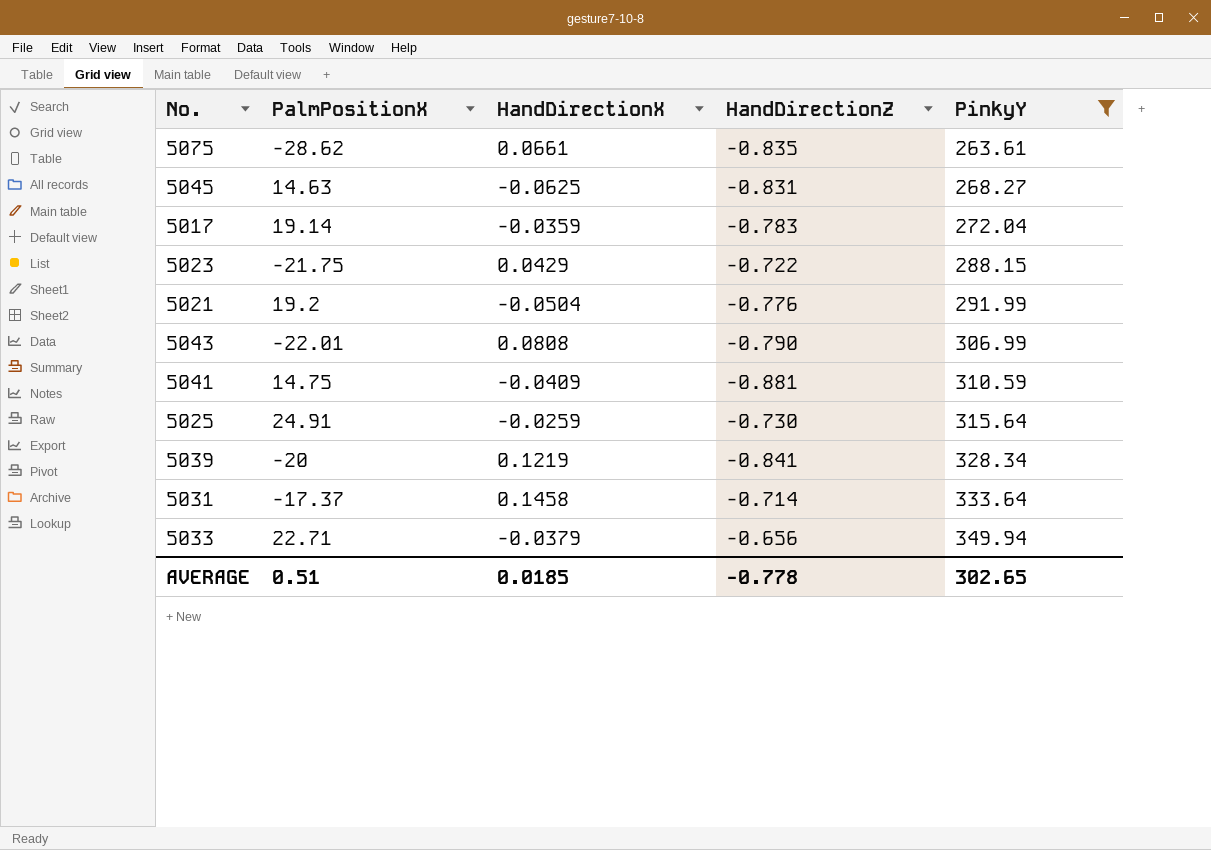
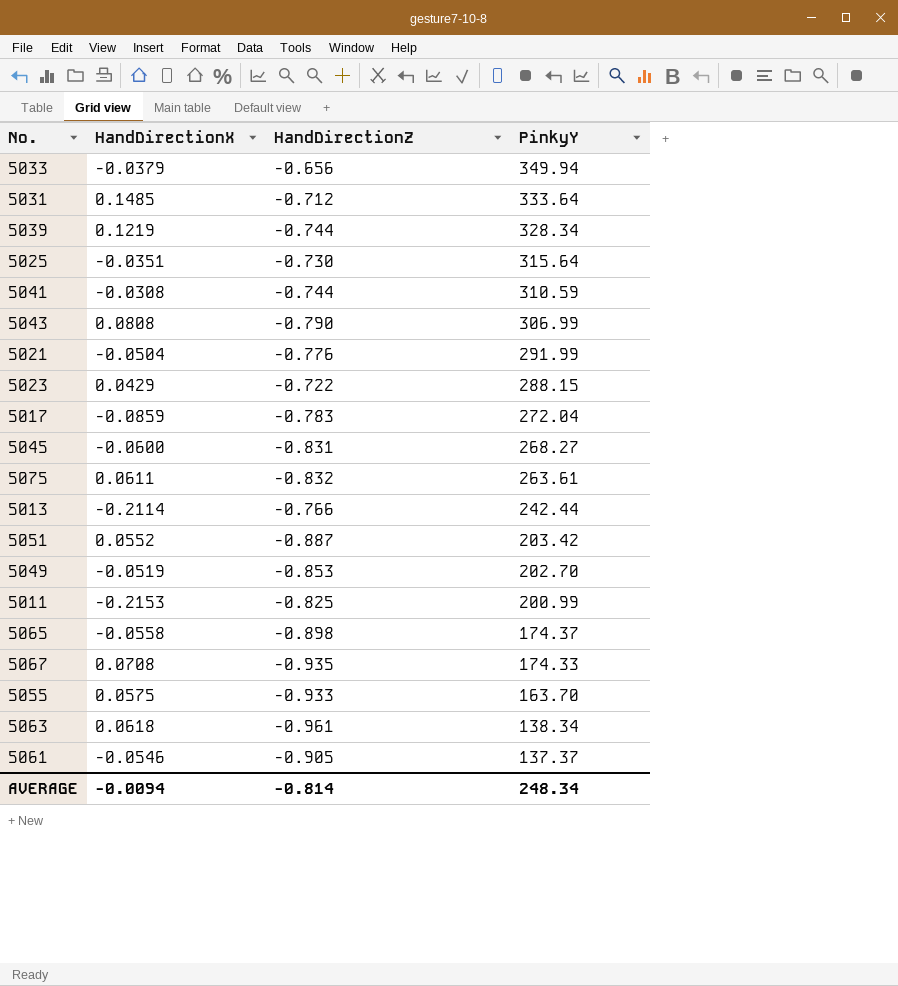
filter: PinkyY >= 263.61 -> none
row order: PinkyY ascending -> PinkyY descending
column PalmPositionX | position: 2 -> none
5031 | HandDirectionX: 0.1458 -> 0.1485
5031 | HandDirectionZ: -0.714 -> -0.712
5039 | HandDirectionZ: -0.841 -> -0.744
5025 | HandDirectionX: -0.0259 -> -0.0351
5041 | HandDirectionX: -0.0409 -> -0.0308
5041 | HandDirectionZ: -0.881 -> -0.744
5017 | HandDirectionX: -0.0359 -> -0.0859
5045 | HandDirectionX: -0.0625 -> -0.0600
5075 | HandDirectionX: 0.0661 -> 0.0611
5075 | HandDirectionZ: -0.835 -> -0.832
AVERAGE | HandDirectionX: 0.0185 -> -0.0094
AVERAGE | HandDirectionZ: -0.778 -> -0.814
AVERAGE | PinkyY: 302.65 -> 248.34

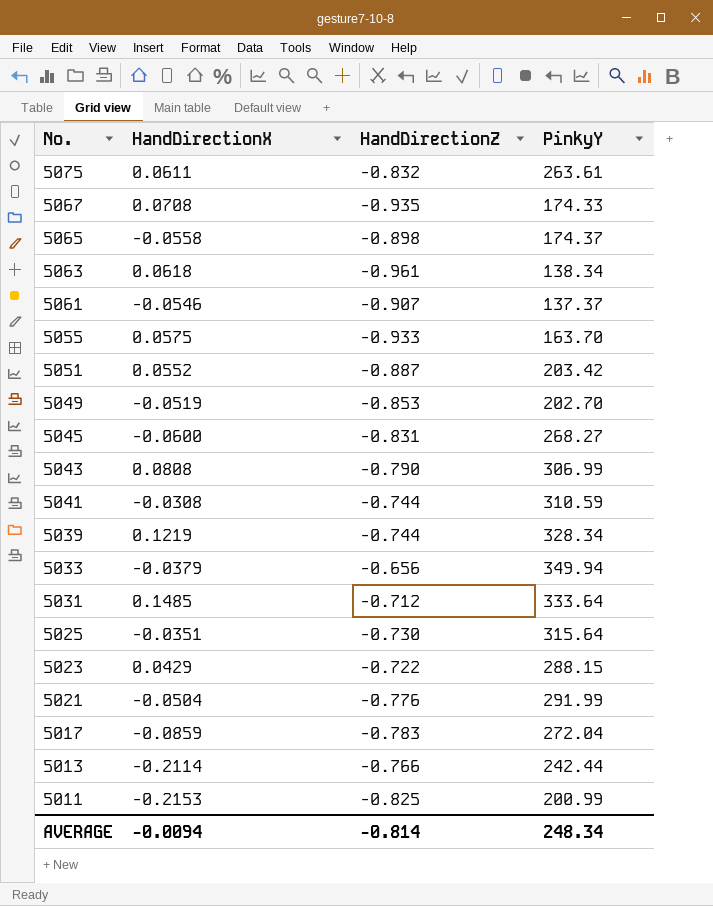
row order: PinkyY descending -> No. descending
5061 | HandDirectionZ: -0.905 -> -0.907

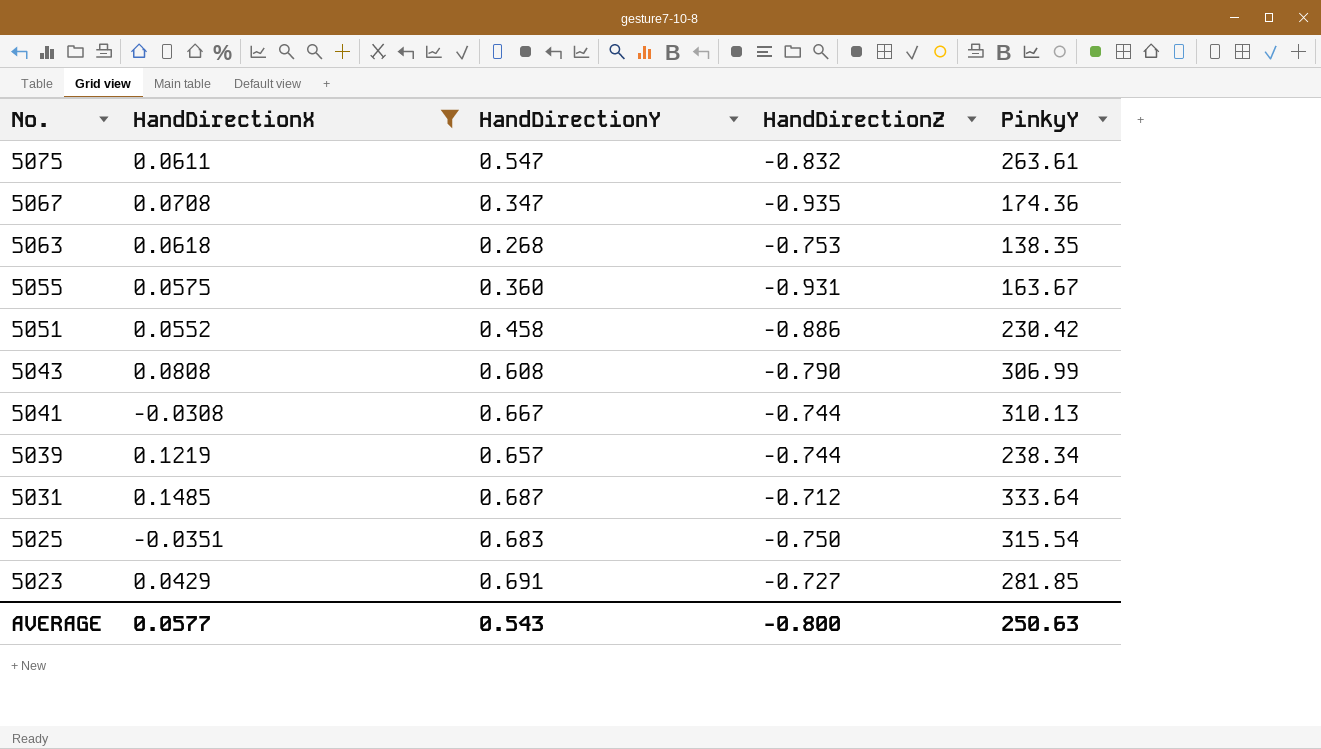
filter: none -> HandDirectionX >= -0.0351
column HandDirectionY | position: none -> 3
5067 | PinkyY: 174.33 -> 174.36
5063 | HandDirectionZ: -0.961 -> -0.753
5063 | PinkyY: 138.34 -> 138.35
5055 | HandDirectionZ: -0.933 -> -0.931
5055 | PinkyY: 163.70 -> 163.67
5051 | HandDirectionZ: -0.887 -> -0.886
5051 | PinkyY: 203.42 -> 230.42
5041 | PinkyY: 310.59 -> 310.13
5039 | PinkyY: 328.34 -> 238.34
5025 | HandDirectionZ: -0.730 -> -0.750
5025 | PinkyY: 315.64 -> 315.54
5023 | HandDirectionZ: -0.722 -> -0.727
5023 | PinkyY: 288.15 -> 281.85
AVERAGE | HandDirectionX: -0.0094 -> 0.0577
AVERAGE | HandDirectionZ: -0.814 -> -0.800
AVERAGE | PinkyY: 248.34 -> 250.63

